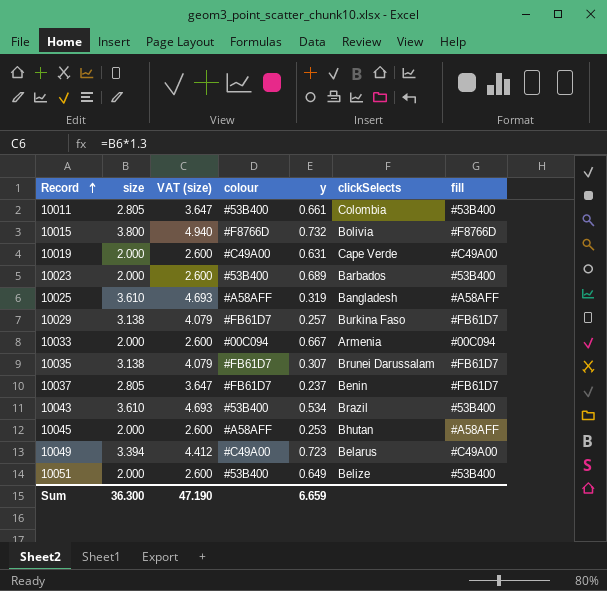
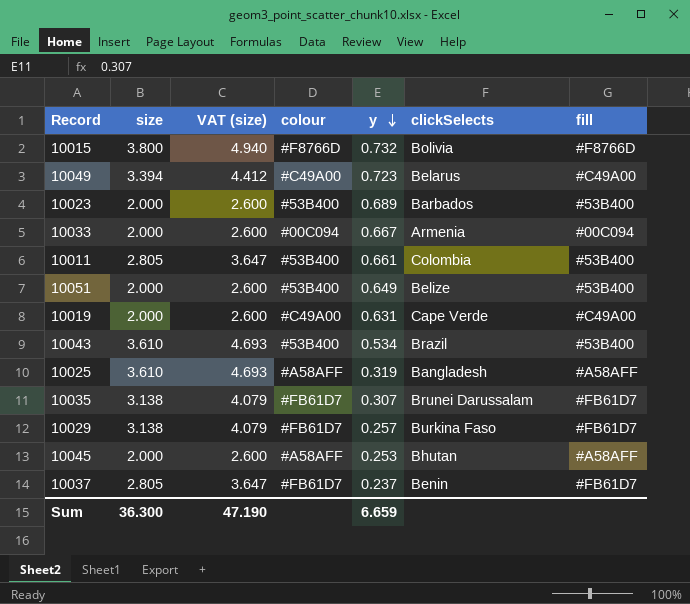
row order: Record ascending -> y descending

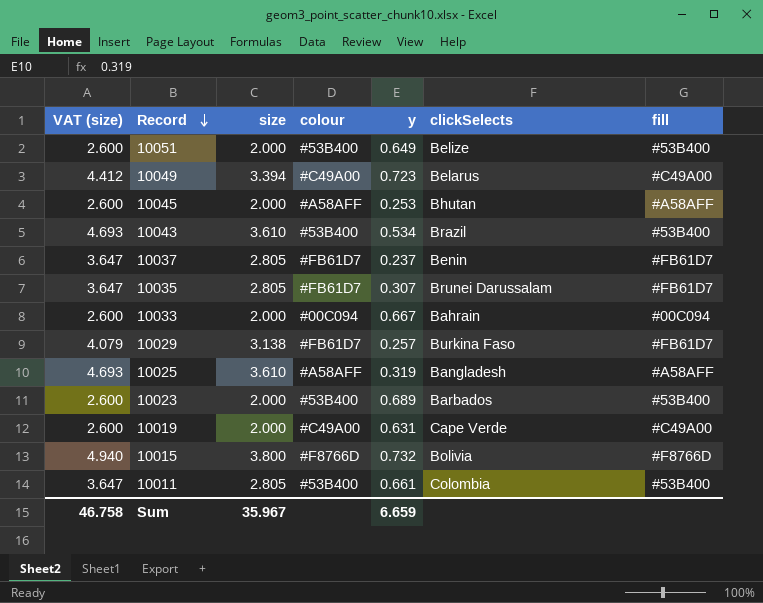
row order: y descending -> Record descending
column VAT (size) | position: 3 -> 1
10035 | VAT (size): 4.079 -> 3.647
10035 | size: 3.138 -> 2.805
10033 | clickSelects: Armenia -> Bahrain
Sum | VAT (size): 47.190 -> 46.758
Sum | size: 36.300 -> 35.967

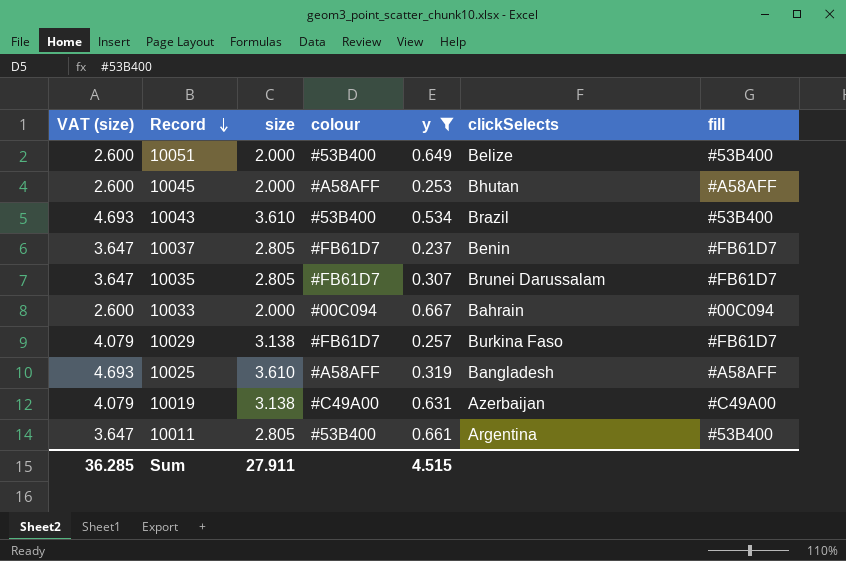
filter: none -> y <= 0.667
10019 | VAT (size): 2.600 -> 4.079
10019 | size: 2.000 -> 3.138
10019 | clickSelects: Cape Verde -> Azerbaijan
10011 | clickSelects: Colombia -> Argentina
Sum | VAT (size): 46.758 -> 36.285
Sum | size: 35.967 -> 27.911
Sum | y: 6.659 -> 4.515

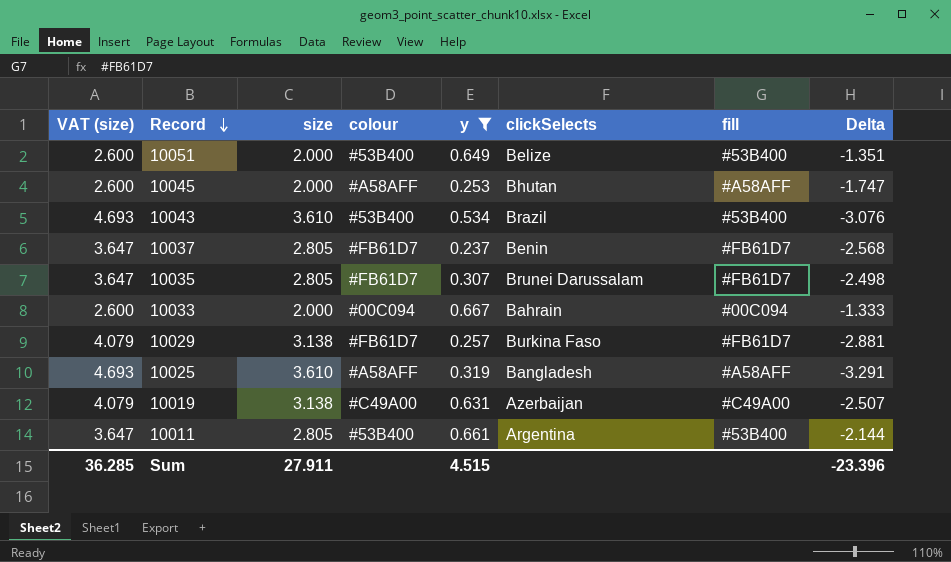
column Delta | formula: none -> [y] - [size]

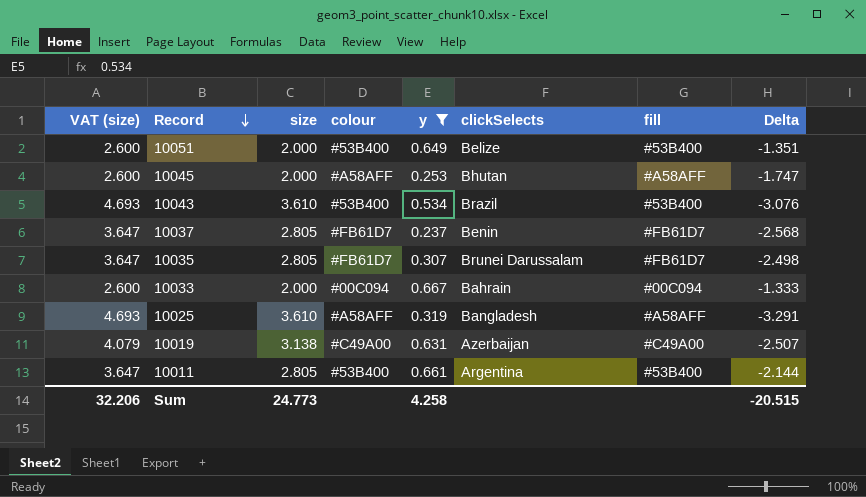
row 10029: 4.079 | 3.138 | #FB61D7 | 0.257 | Burkina Faso | #FB61D7 | -2.881 -> none
Sum | VAT (size): 36.285 -> 32.206
Sum | size: 27.911 -> 24.773
Sum | y: 4.515 -> 4.258
Sum | Delta: -23.396 -> -20.515

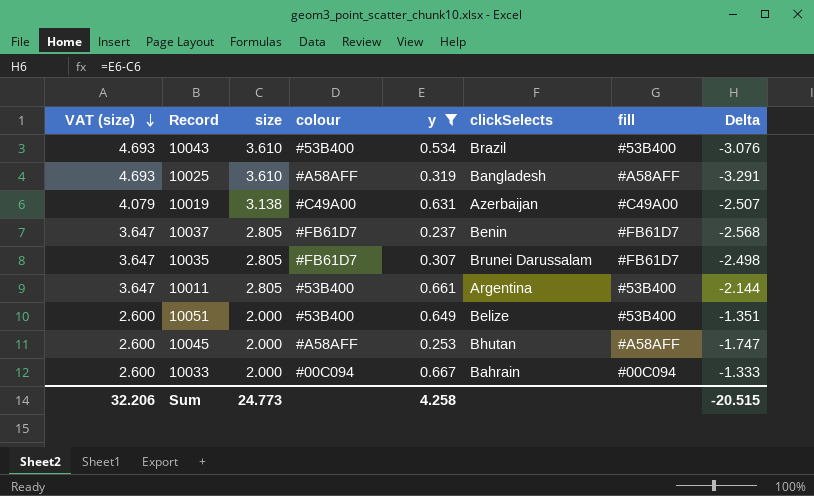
row order: Record descending -> VAT (size) descending

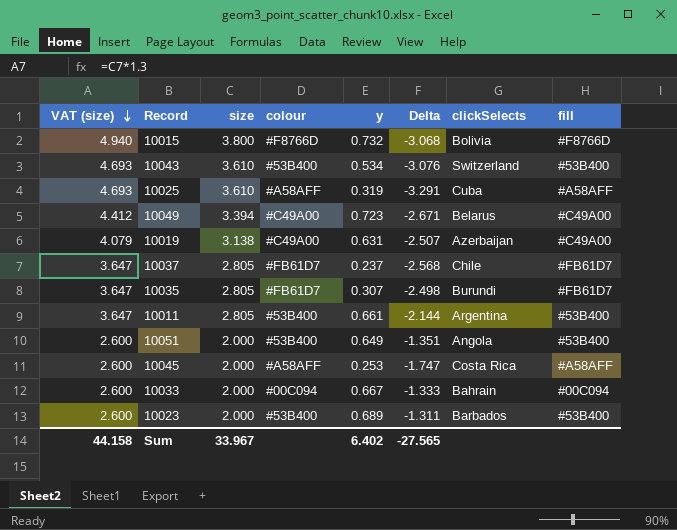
filter: y <= 0.667 -> none
column Delta | position: 8 -> 6
10043 | clickSelects: Brazil -> Switzerland
10025 | clickSelects: Bangladesh -> Cuba
10037 | clickSelects: Benin -> Chile
10035 | clickSelects: Brunei Darussalam -> Burundi
10051 | clickSelects: Belize -> Angola
10045 | clickSelects: Bhutan -> Costa Rica
Sum | VAT (size): 32.206 -> 44.158
Sum | size: 24.773 -> 33.967
Sum | y: 4.258 -> 6.402
Sum | Delta: -20.515 -> -27.565

